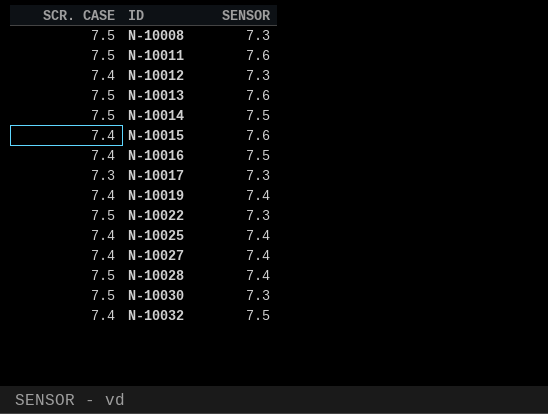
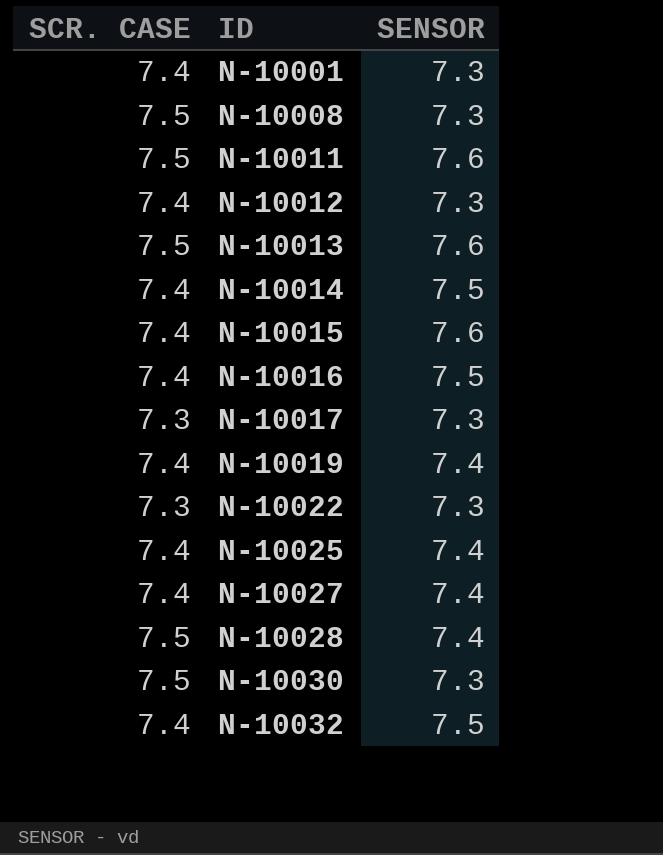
row N-10001: none -> 7.4 | 7.3
N-10014 | SCR. CASE: 7.5 -> 7.4
N-10022 | SCR. CASE: 7.5 -> 7.3

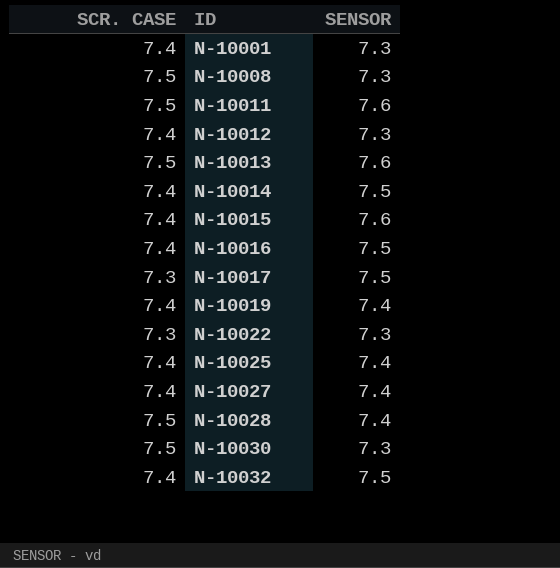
N-10017 | SENSOR: 7.3 -> 7.5

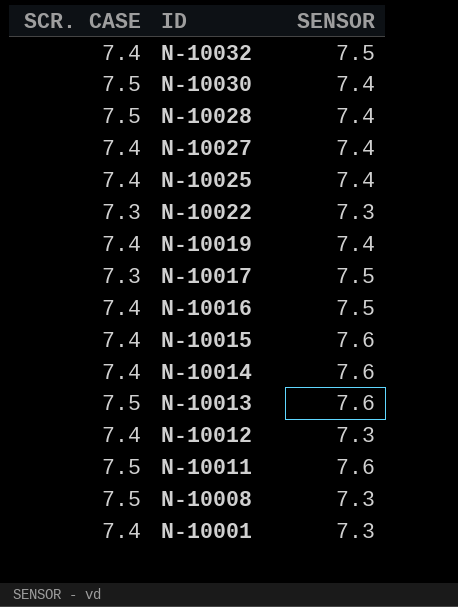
row order: ID ascending -> ID descending
N-10030 | SENSOR: 7.3 -> 7.4
N-10014 | SENSOR: 7.5 -> 7.6

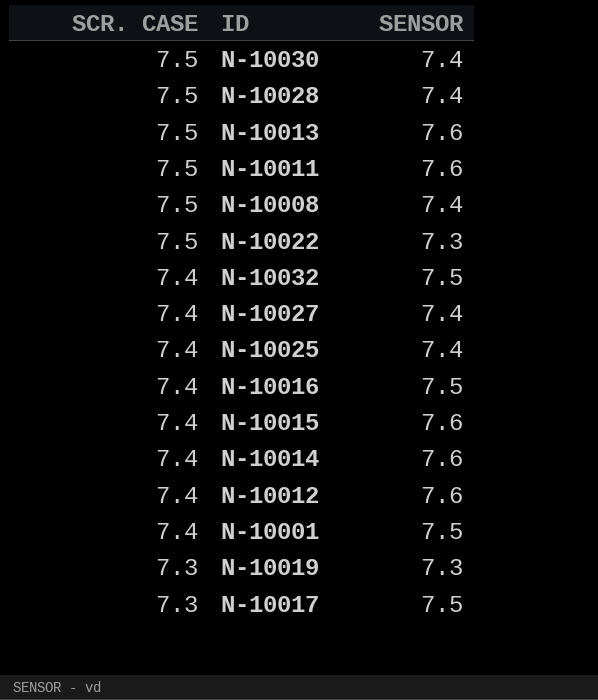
row order: ID descending -> SCR. CASE descending
N-10008 | SENSOR: 7.3 -> 7.4
N-10022 | SCR. CASE: 7.3 -> 7.5
N-10012 | SENSOR: 7.3 -> 7.6
N-10001 | SENSOR: 7.3 -> 7.5
N-10019 | SCR. CASE: 7.4 -> 7.3
N-10019 | SENSOR: 7.4 -> 7.3

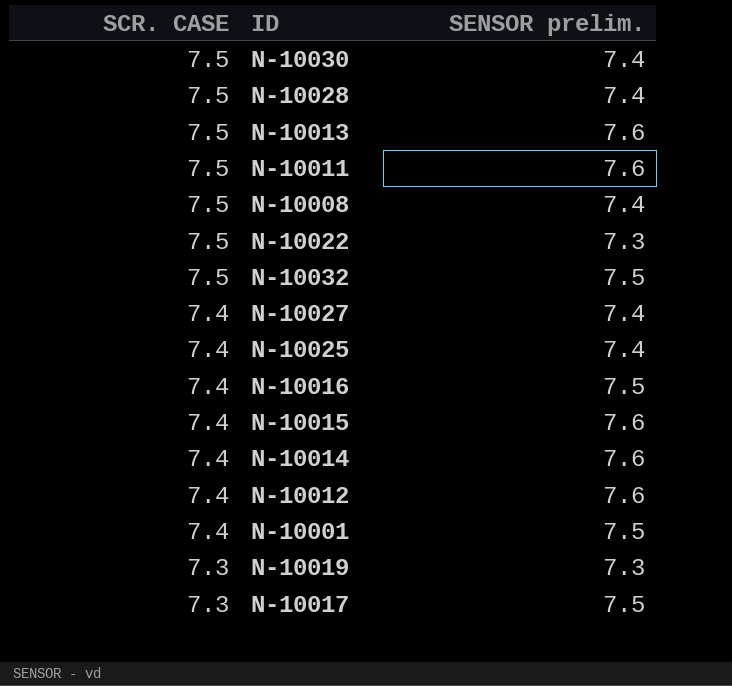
column name: SENSOR -> SENSOR prelim.
N-10032 | SCR. CASE: 7.4 -> 7.5

